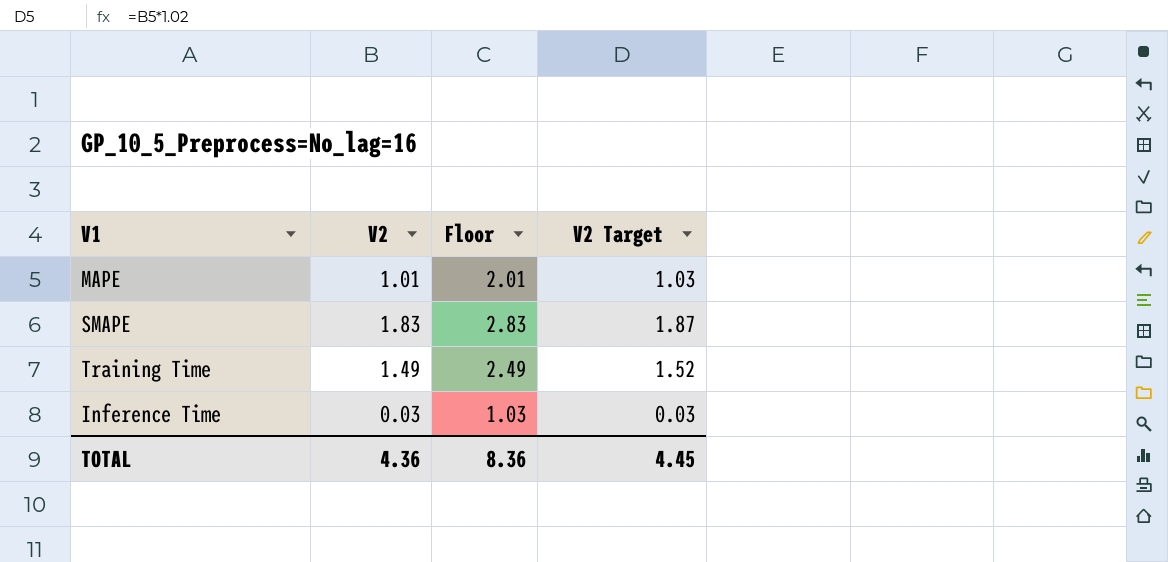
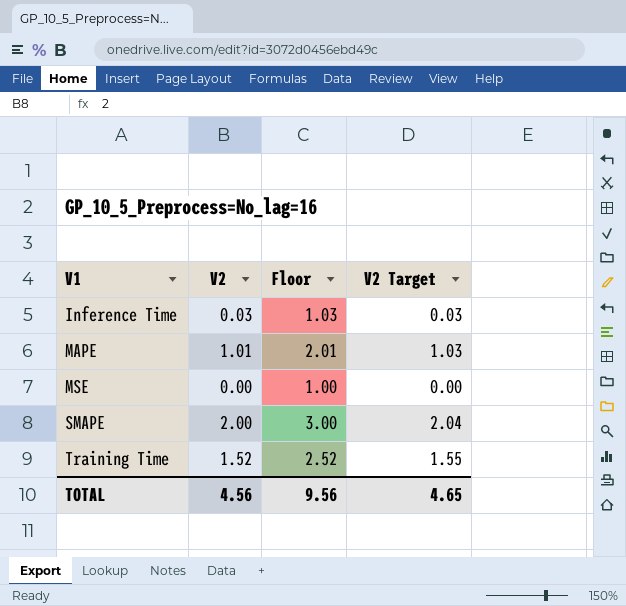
row order: none -> V1 ascending
row MSE: none -> 0.00 | 1.00 | 0.00
SMAPE | V2: 1.83 -> 2.00
SMAPE | Floor: 2.83 -> 3.00
SMAPE | V2 Target: 1.87 -> 2.04
Training Time | V2: 1.49 -> 1.52
Training Time | Floor: 2.49 -> 2.52
Training Time | V2 Target: 1.52 -> 1.55
TOTAL | V2: 4.36 -> 4.56
TOTAL | Floor: 8.36 -> 9.56
TOTAL | V2 Target: 4.45 -> 4.65

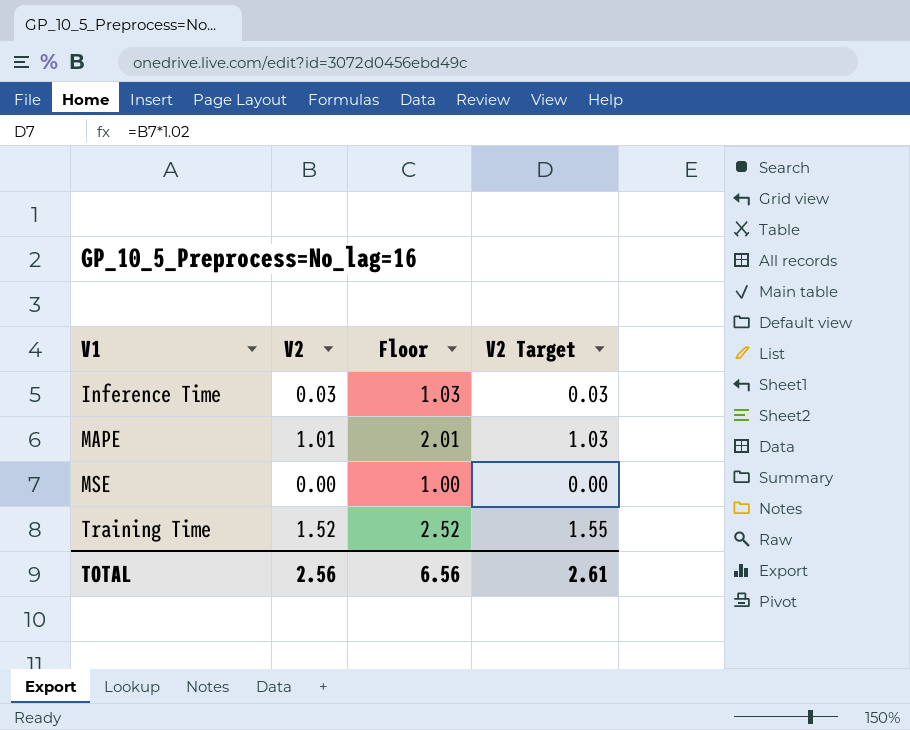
row SMAPE: 2.00 | 3.00 | 2.04 -> none
TOTAL | V2: 4.56 -> 2.56
TOTAL | Floor: 9.56 -> 6.56
TOTAL | V2 Target: 4.65 -> 2.61

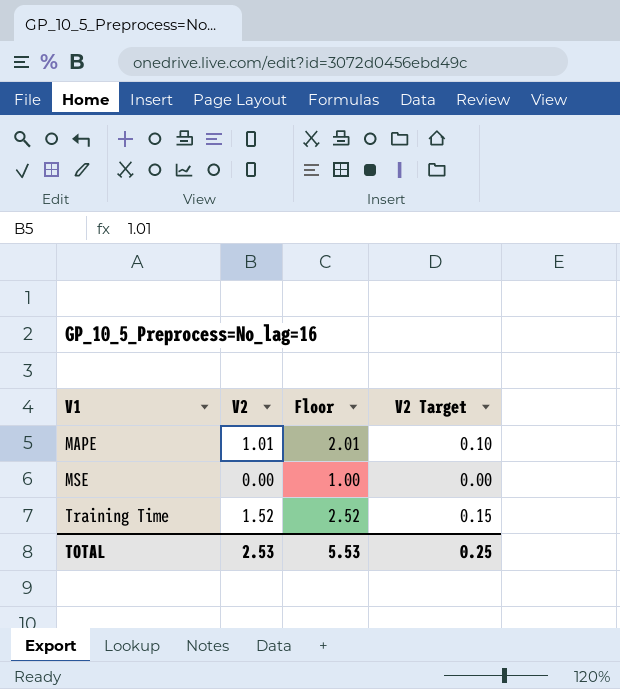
column V2 Target | formula: [V2] * 1.02 -> [V2] * 0.1
row Inference Time: 0.03 | 1.03 | 0.03 -> none
TOTAL | V2: 2.56 -> 2.53
TOTAL | Floor: 6.56 -> 5.53
TOTAL | V2 Target: 2.61 -> 0.25

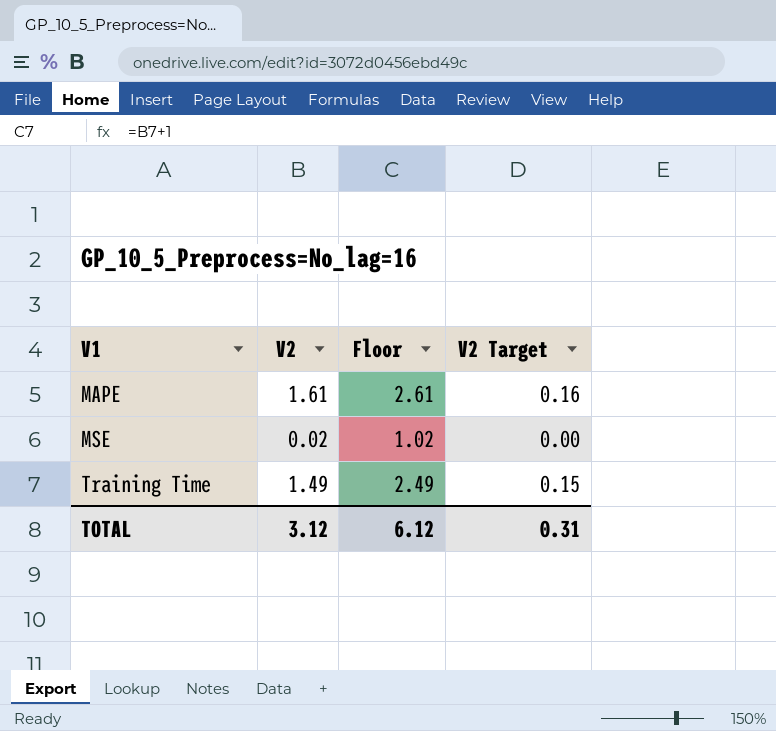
MAPE | V2: 1.01 -> 1.61
MAPE | Floor: 2.01 -> 2.61
MAPE | V2 Target: 0.10 -> 0.16
MSE | V2: 0.00 -> 0.02
MSE | Floor: 1.00 -> 1.02
Training Time | V2: 1.52 -> 1.49
Training Time | Floor: 2.52 -> 2.49
TOTAL | V2: 2.53 -> 3.12
TOTAL | Floor: 5.53 -> 6.12
TOTAL | V2 Target: 0.25 -> 0.31

